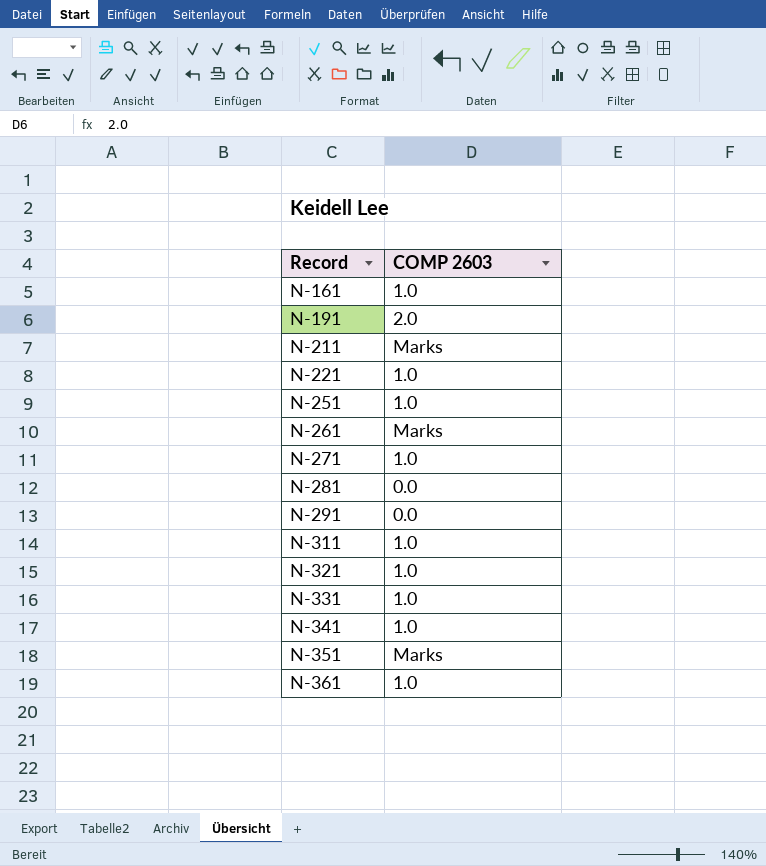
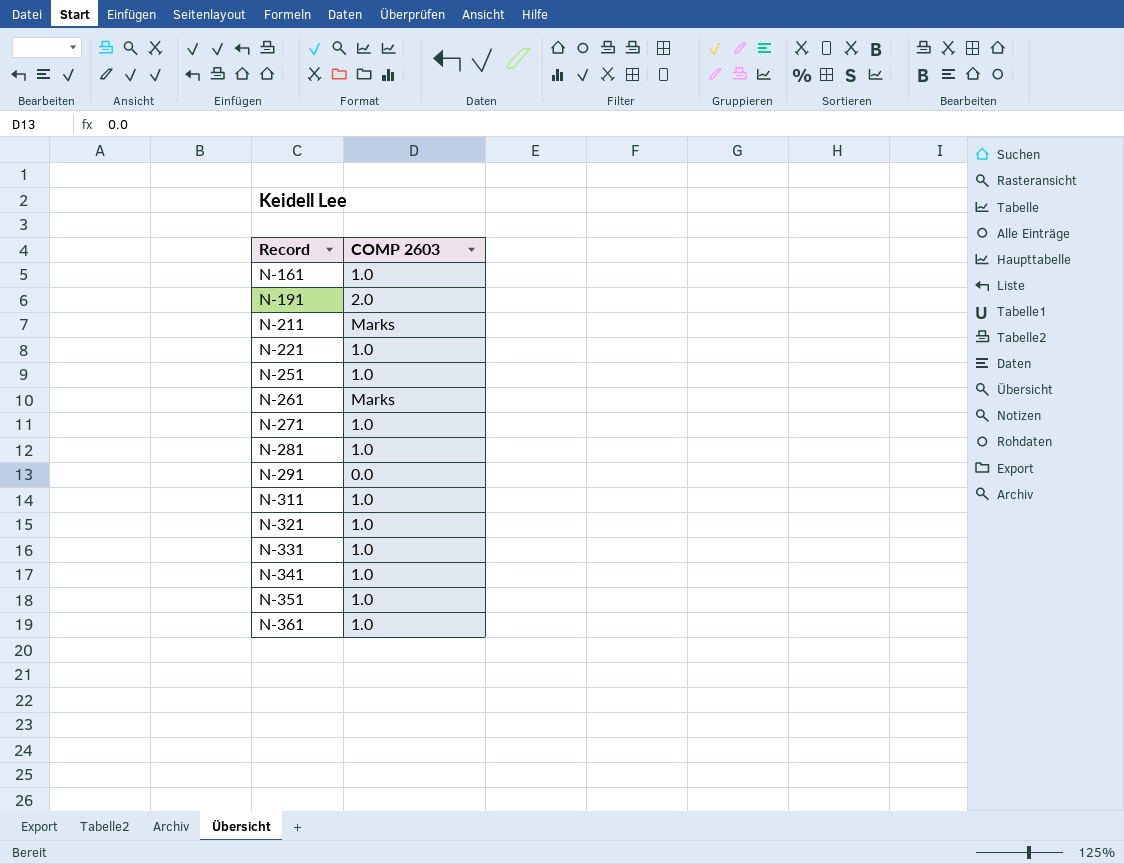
N-281 | COMP 2603: 0.0 -> 1.0
N-351 | COMP 2603: Marks -> 1.0

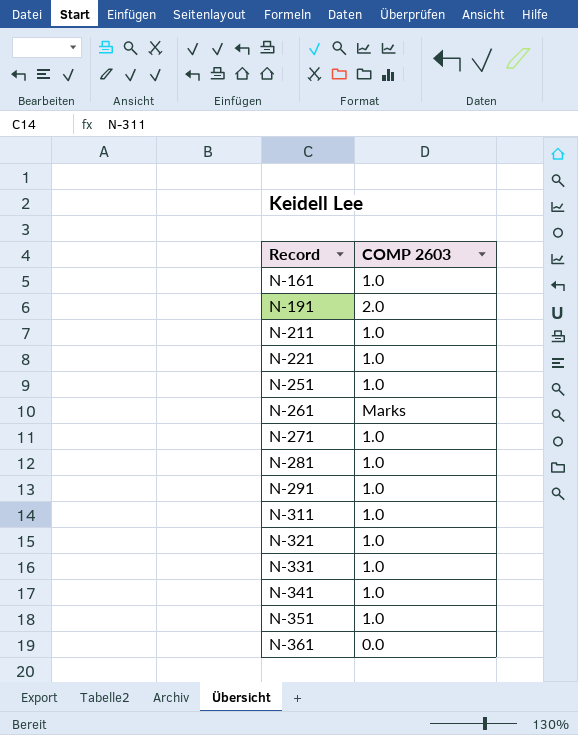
N-211 | COMP 2603: Marks -> 1.0
N-291 | COMP 2603: 0.0 -> 1.0
N-361 | COMP 2603: 1.0 -> 0.0

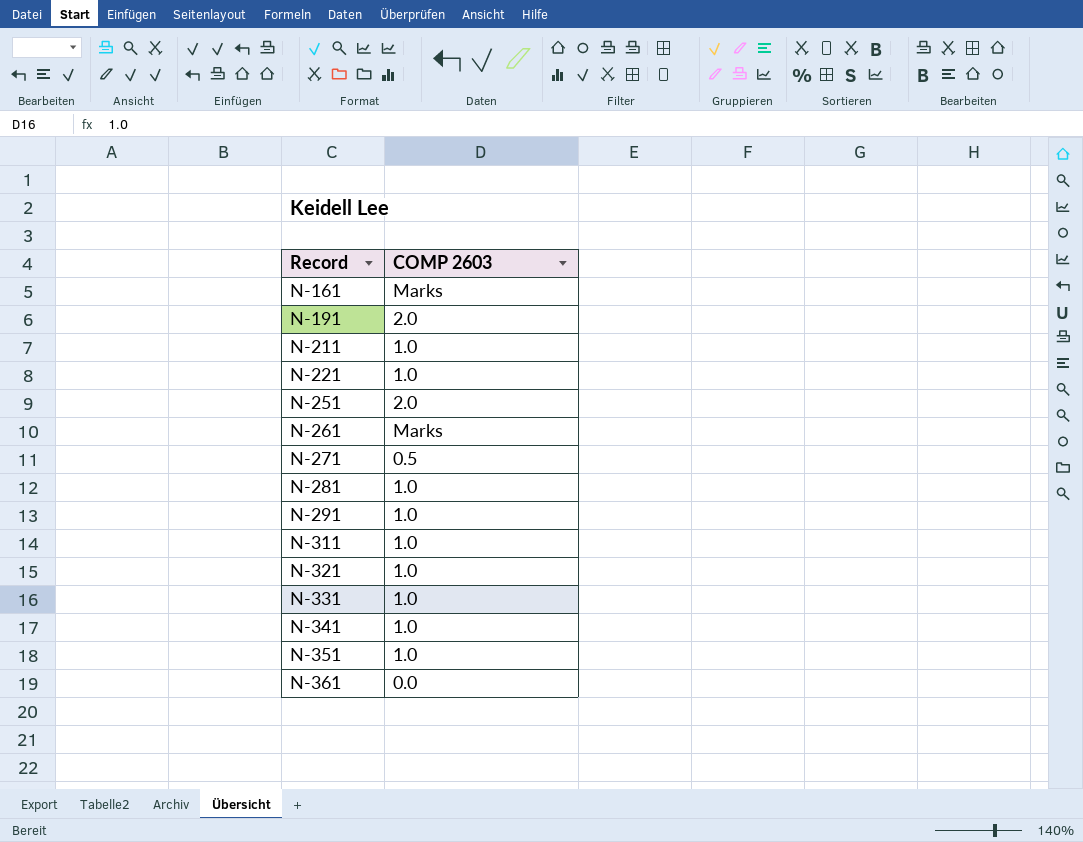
N-161 | COMP 2603: 1.0 -> Marks
N-251 | COMP 2603: 1.0 -> 2.0
N-271 | COMP 2603: 1.0 -> 0.5

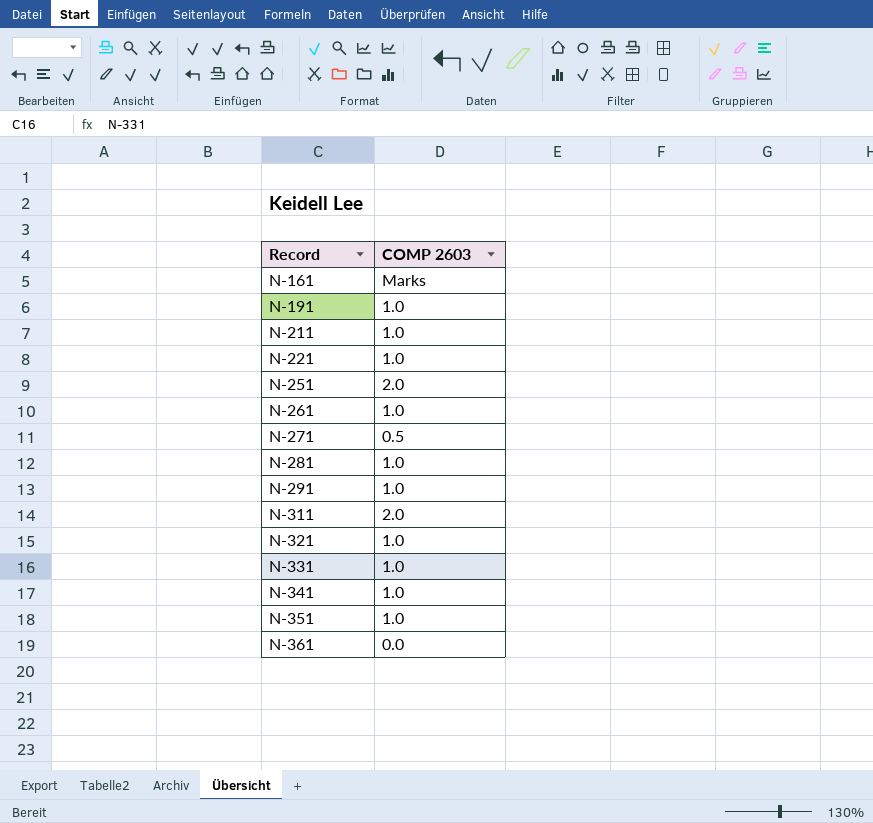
N-191 | COMP 2603: 2.0 -> 1.0
N-261 | COMP 2603: Marks -> 1.0
N-311 | COMP 2603: 1.0 -> 2.0

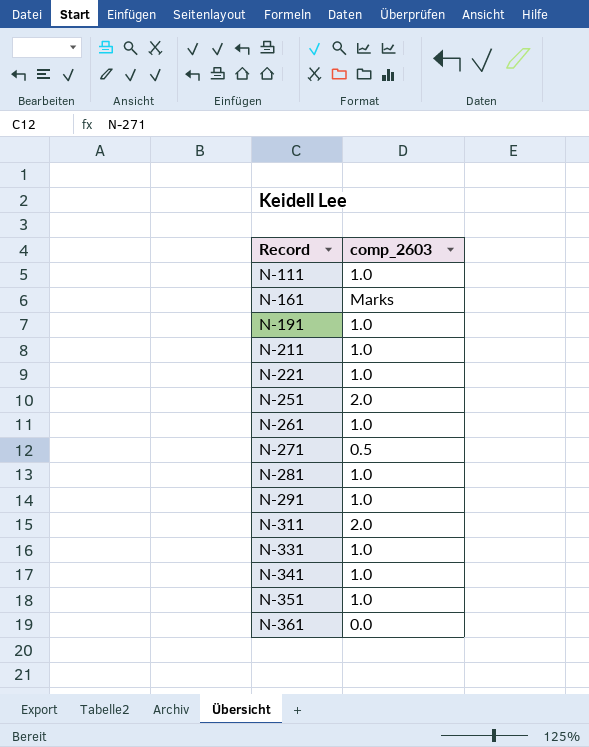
column name: COMP 2603 -> comp_2603
row N-321: 1.0 -> none
row N-111: none -> 1.0

